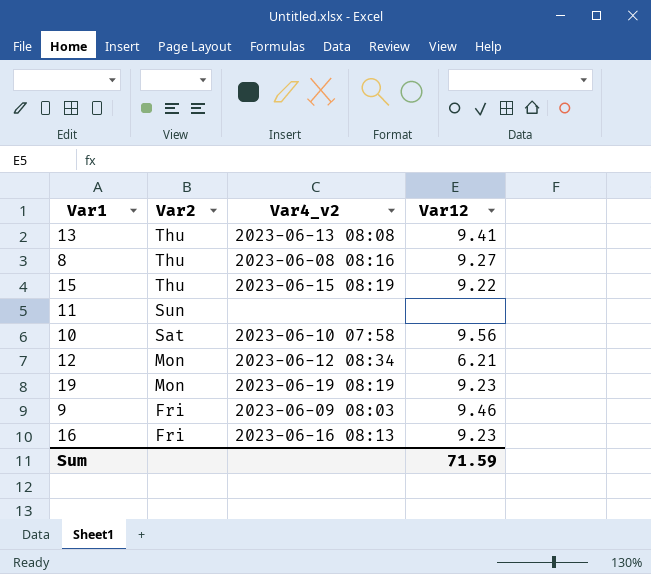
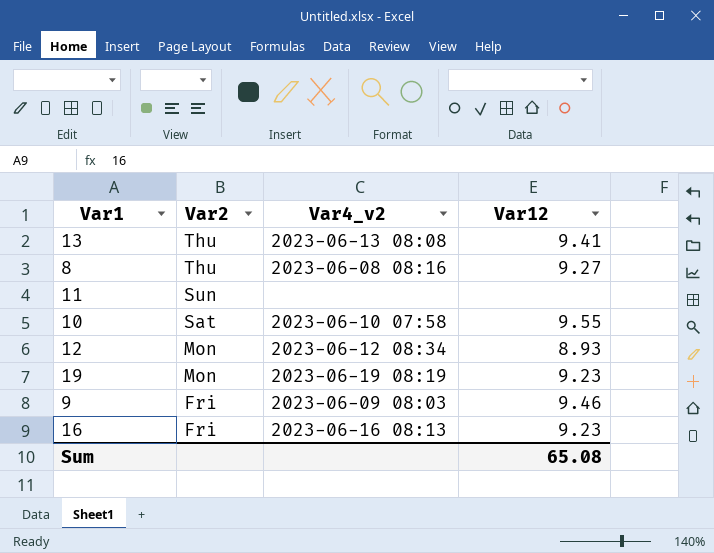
row 15: Thu | 2023-06-15 08:19 | 9.22 -> none
10 | Var12: 9.56 -> 9.55
12 | Var12: 6.21 -> 8.93
Sum | Var12: 71.59 -> 65.08

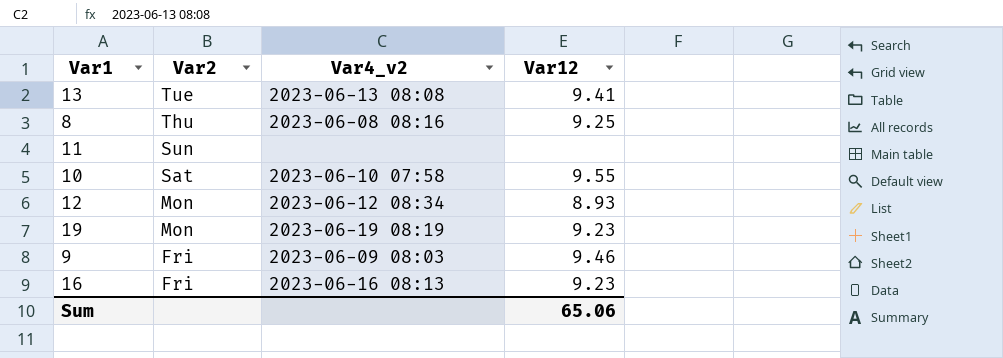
13 | Var2: Thu -> Tue
8 | Var12: 9.27 -> 9.25
Sum | Var12: 65.08 -> 65.06

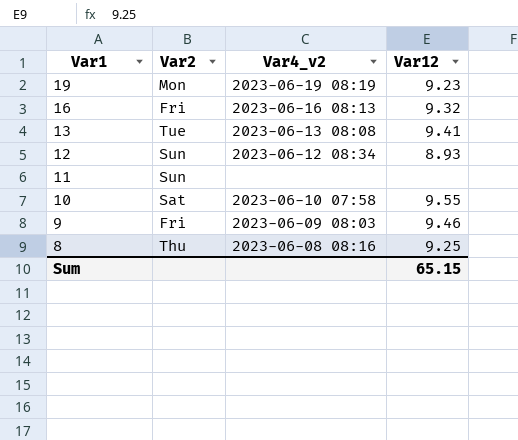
row order: Var2 descending -> Var1 descending
16 | Var12: 9.23 -> 9.32
12 | Var2: Mon -> Sun
Sum | Var12: 65.06 -> 65.15

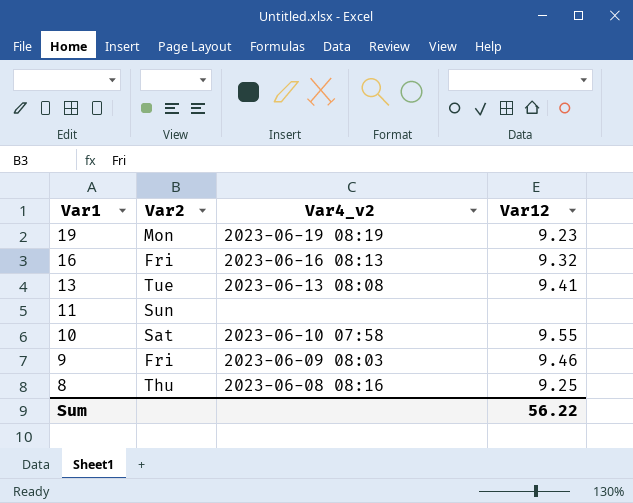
row 12: Sun | 2023-06-12 08:34 | 8.93 -> none
Sum | Var12: 65.15 -> 56.22

